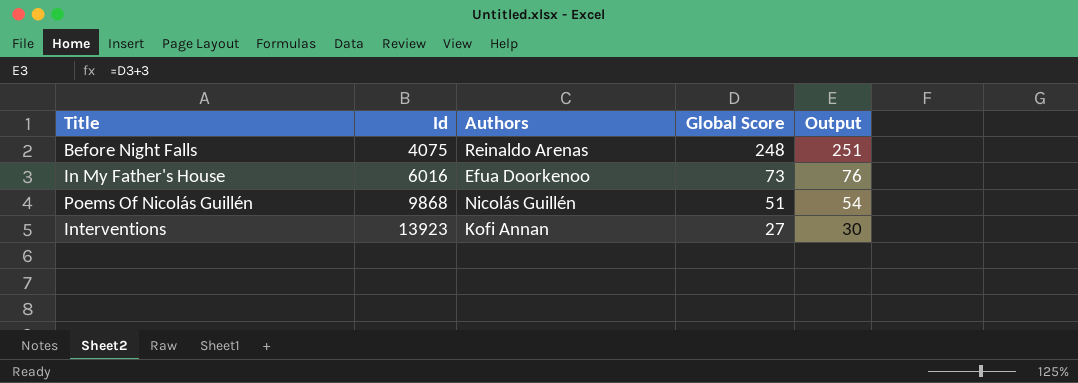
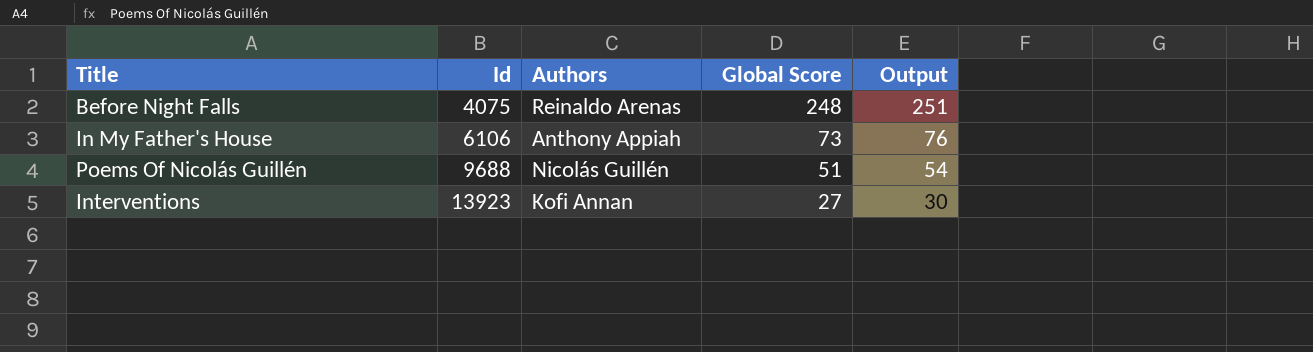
In My Father's House | Id: 6016 -> 6106
In My Father's House | Authors: Efua Doorkenoo -> Anthony Appiah
Poems Of Nicolás Guillén | Id: 9868 -> 9688

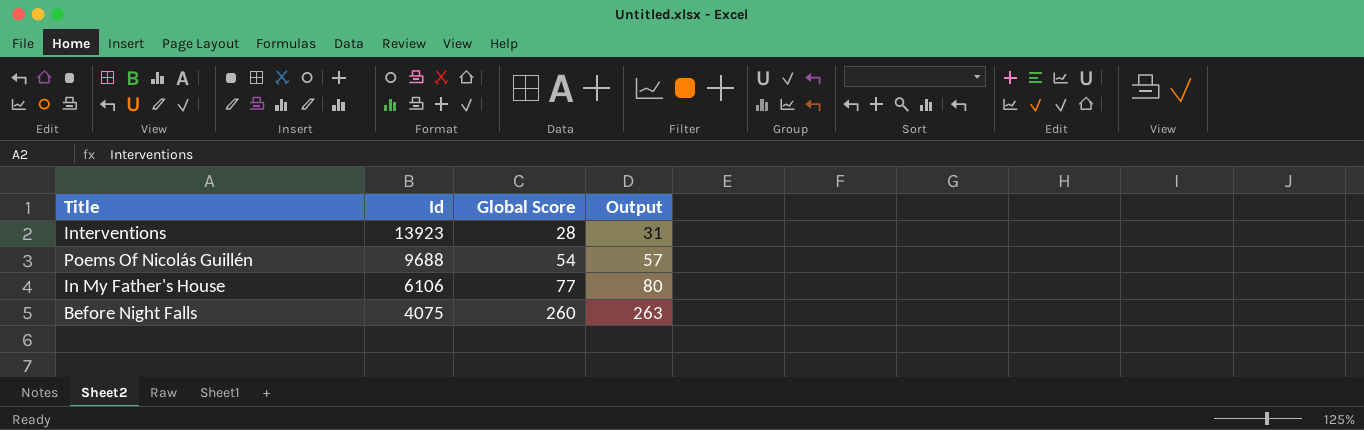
row order: Id ascending -> Id descending
column Authors | position: 3 -> none
Interventions | Global Score: 27 -> 28
Interventions | Output: 30 -> 31
Poems Of Nicolás Guillén | Global Score: 51 -> 54
Poems Of Nicolás Guillén | Output: 54 -> 57
In My Father's House | Global Score: 73 -> 77
In My Father's House | Output: 76 -> 80
Before Night Falls | Global Score: 248 -> 260
Before Night Falls | Output: 251 -> 263

